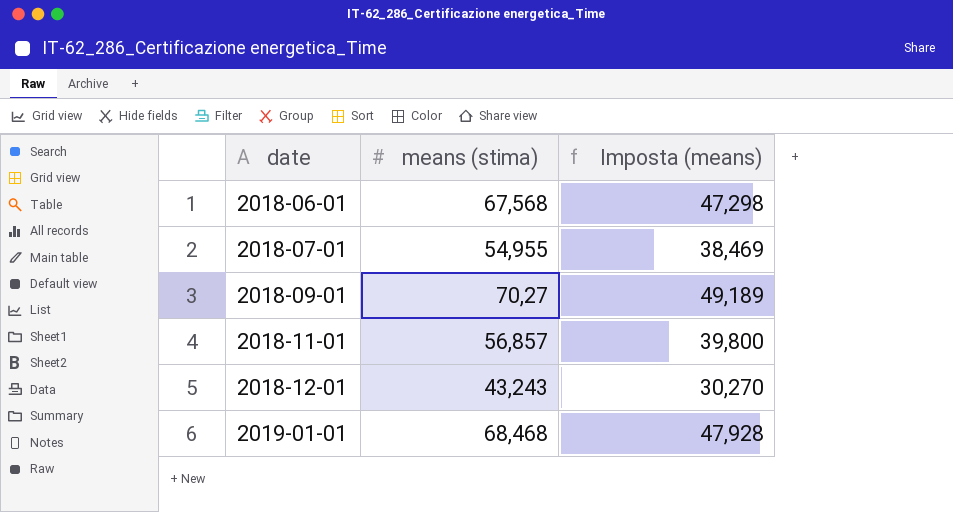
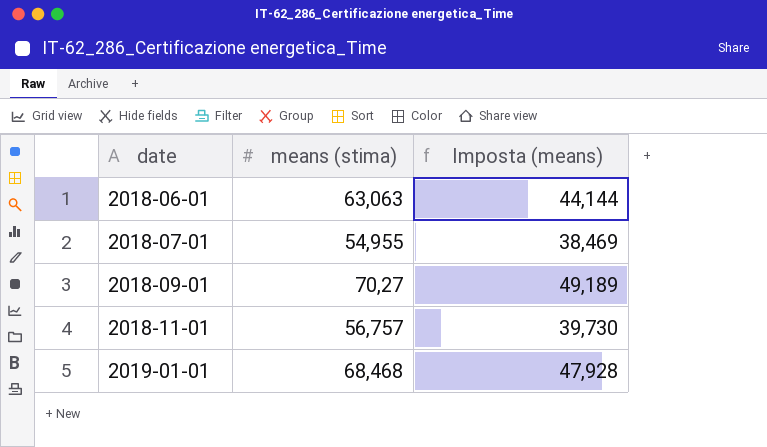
row 2018-12-01: 43,243 | 30,270 -> none
2018-06-01 | means (stima): 67,568 -> 63,063
2018-06-01 | Imposta (means): 47,298 -> 44,144
2018-11-01 | means (stima): 56,857 -> 56,757
2018-11-01 | Imposta (means): 39,800 -> 39,730

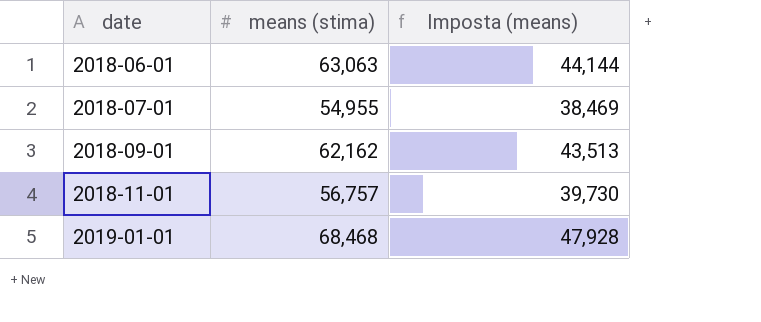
2018-09-01 | means (stima): 70,27 -> 62,162
2018-09-01 | Imposta (means): 49,189 -> 43,513

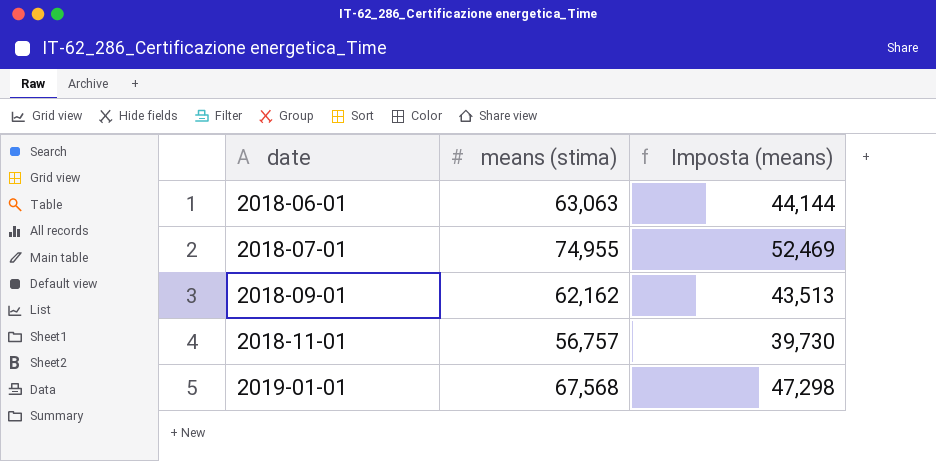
2018-07-01 | means (stima): 54,955 -> 74,955
2018-07-01 | Imposta (means): 38,469 -> 52,469
2019-01-01 | means (stima): 68,468 -> 67,568
2019-01-01 | Imposta (means): 47,928 -> 47,298

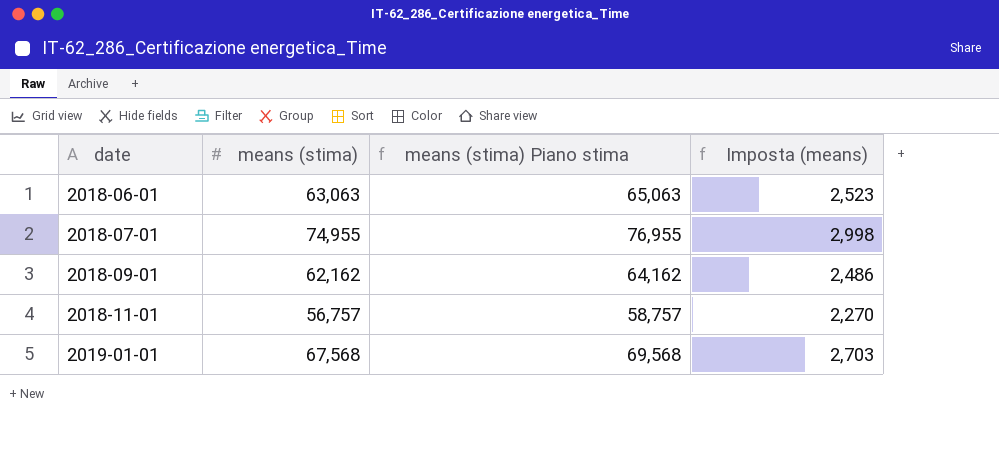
column means (stima) Piano stima | formula: none -> [means (stima)] + 2
column Imposta (means) | formula: [means (stima)] * 0,7 -> [means (stima)] * 0,04

